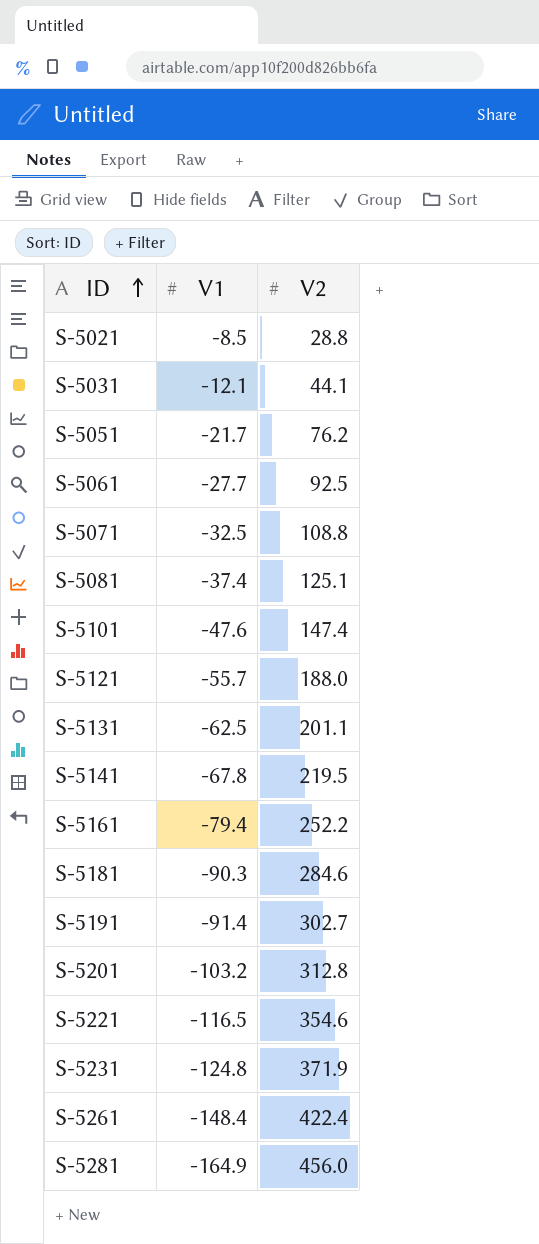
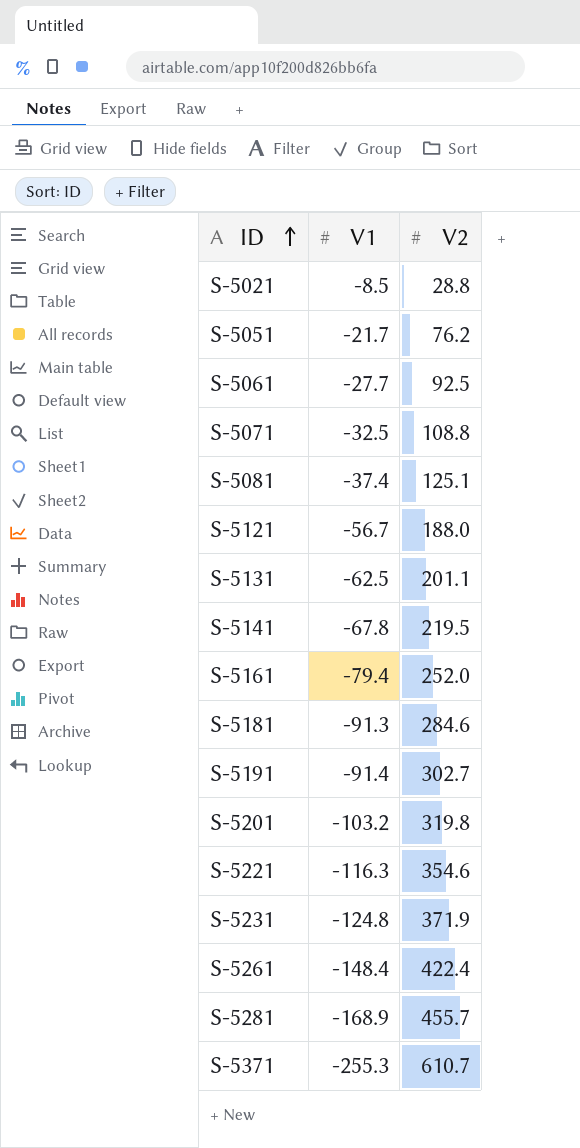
row S-5031: -12.1 | 44.1 -> none
row S-5101: -47.6 | 147.4 -> none
S-5121 | V1: -55.7 -> -56.7
S-5161 | V2: 252.2 -> 252.0
S-5181 | V1: -90.3 -> -91.3
S-5201 | V2: 312.8 -> 319.8
S-5221 | V1: -116.5 -> -116.3
S-5281 | V1: -164.9 -> -168.9
S-5281 | V2: 456.0 -> 455.7
row S-5371: none -> -255.3 | 610.7

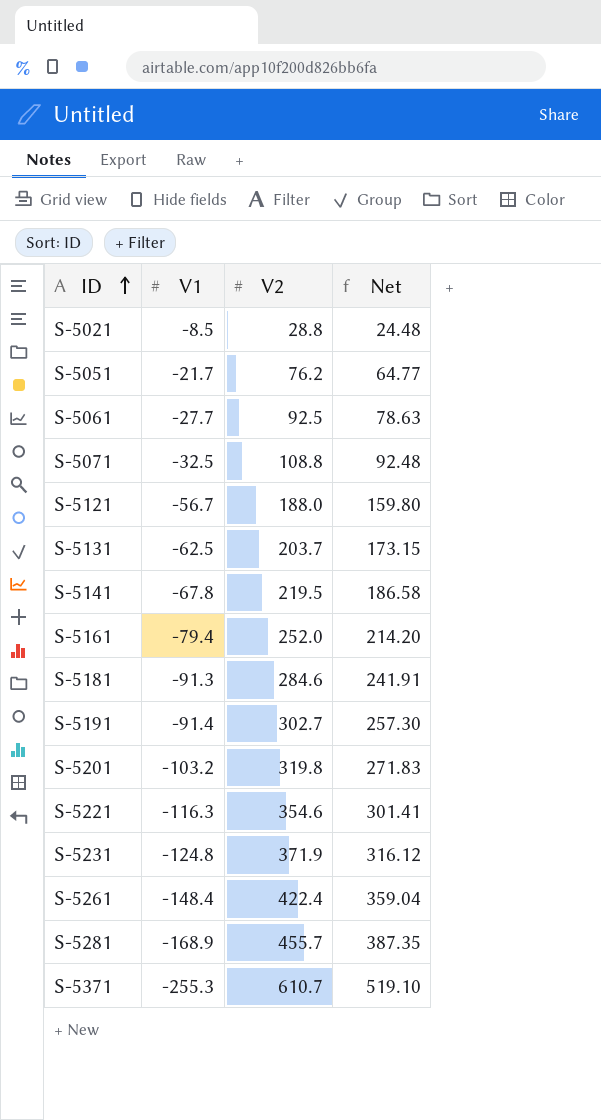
column Net | formula: none -> [V2] * 0.85
row S-5081: -37.4 | 125.1 -> none
S-5131 | V2: 201.1 -> 203.7

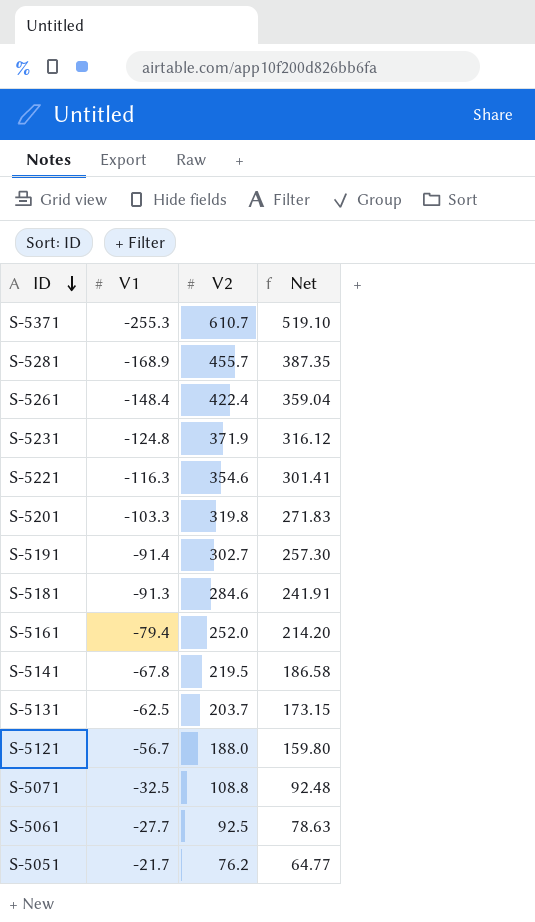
row order: ID ascending -> ID descending
row S-5021: -8.5 | 28.8 | 24.48 -> none
S-5201 | V1: -103.2 -> -103.3

